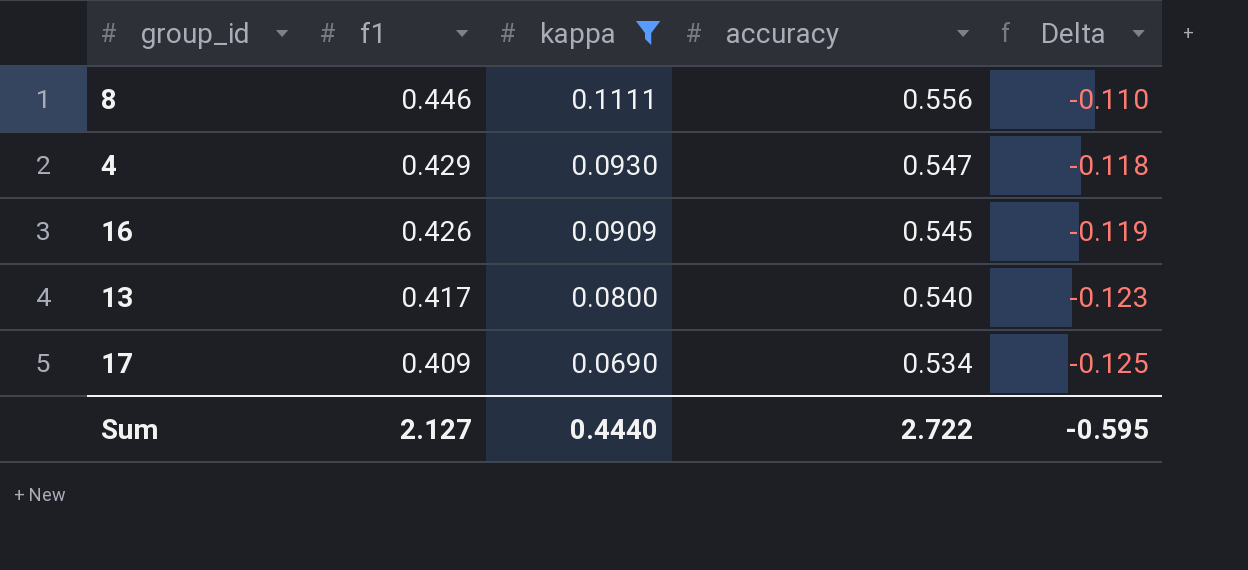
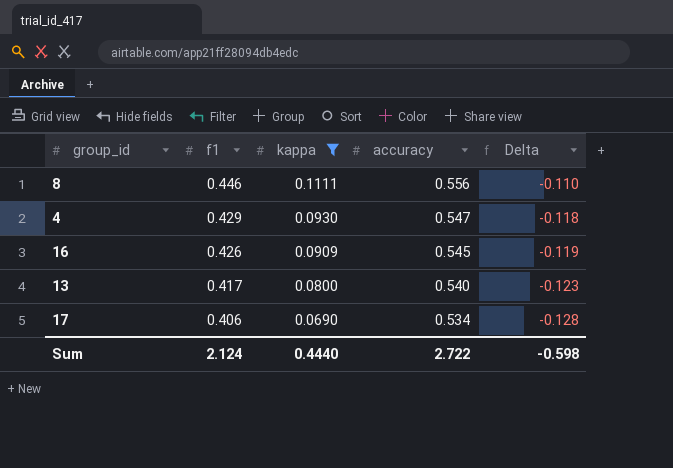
17 | f1: 0.409 -> 0.406
17 | Delta: -0.125 -> -0.128
Sum | f1: 2.127 -> 2.124
Sum | Delta: -0.595 -> -0.598

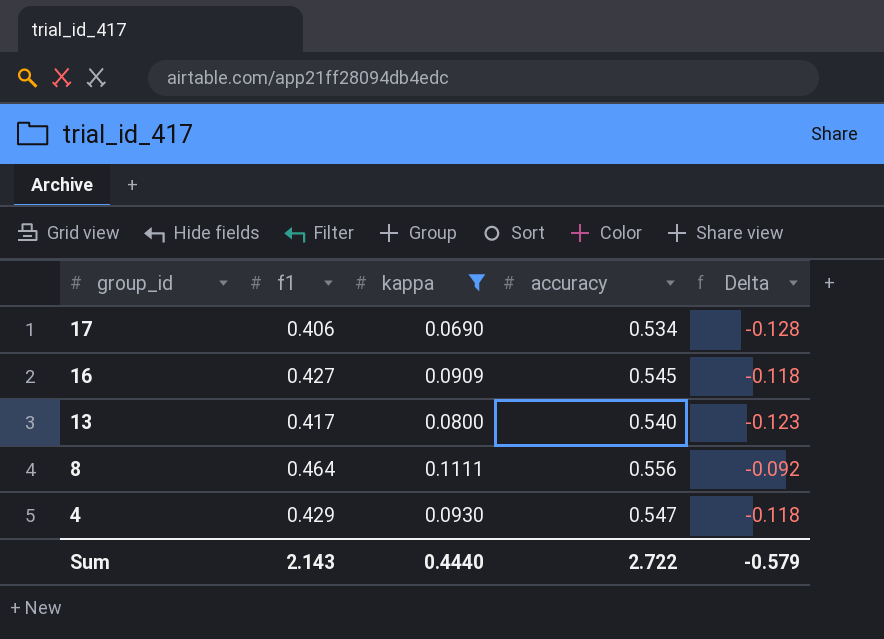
row order: f1 descending -> group_id descending
16 | f1: 0.426 -> 0.427
16 | Delta: -0.119 -> -0.118
8 | f1: 0.446 -> 0.464
8 | Delta: -0.110 -> -0.092
Sum | f1: 2.124 -> 2.143
Sum | Delta: -0.598 -> -0.579

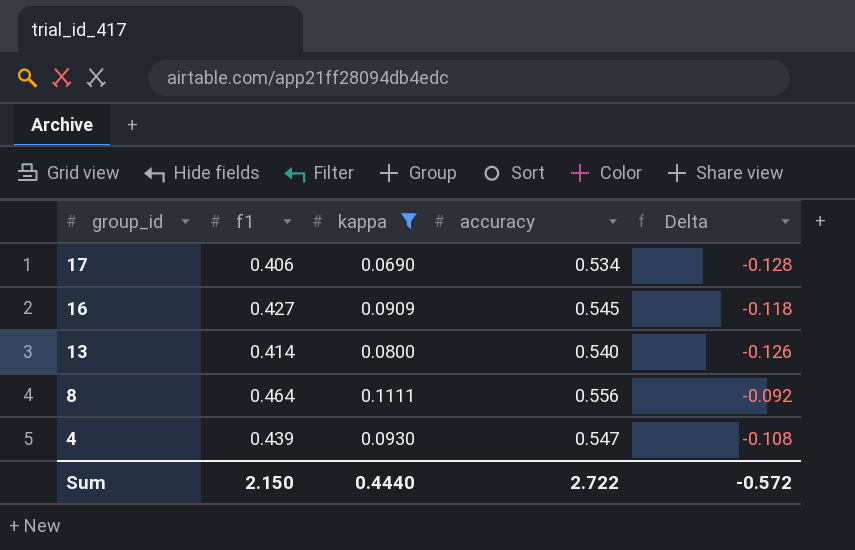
13 | f1: 0.417 -> 0.414
13 | Delta: -0.123 -> -0.126
4 | f1: 0.429 -> 0.439
4 | Delta: -0.118 -> -0.108
Sum | f1: 2.143 -> 2.150
Sum | Delta: -0.579 -> -0.572

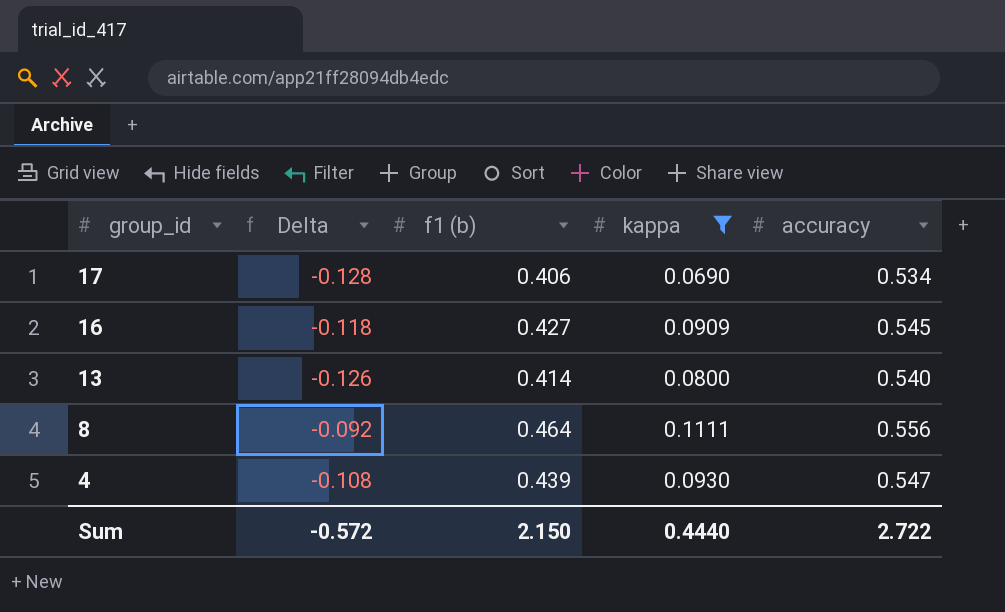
column Delta | position: 5 -> 2
column name: f1 -> f1 (b)

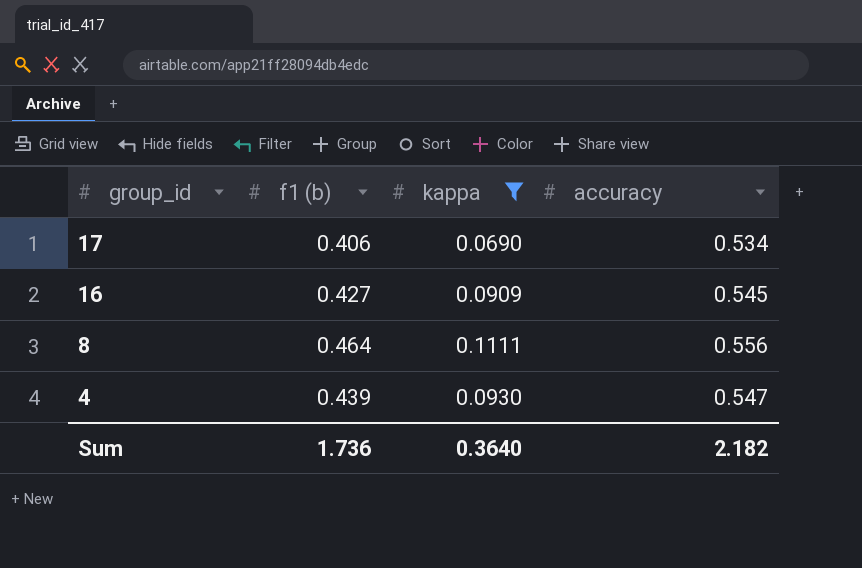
column Delta | formula: [f1 (b)] - [accuracy] -> none
row 13: -0.126 | 0.414 | 0.0800 | 0.540 -> none
Sum | f1 (b): 2.150 -> 1.736
Sum | kappa: 0.4440 -> 0.3640
Sum | accuracy: 2.722 -> 2.182

